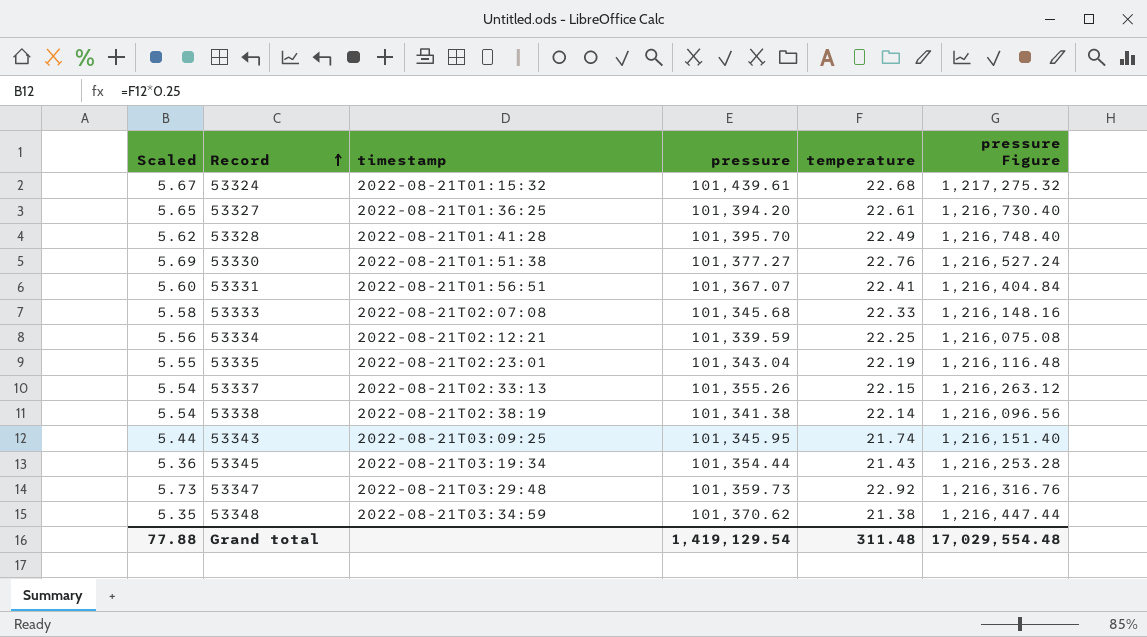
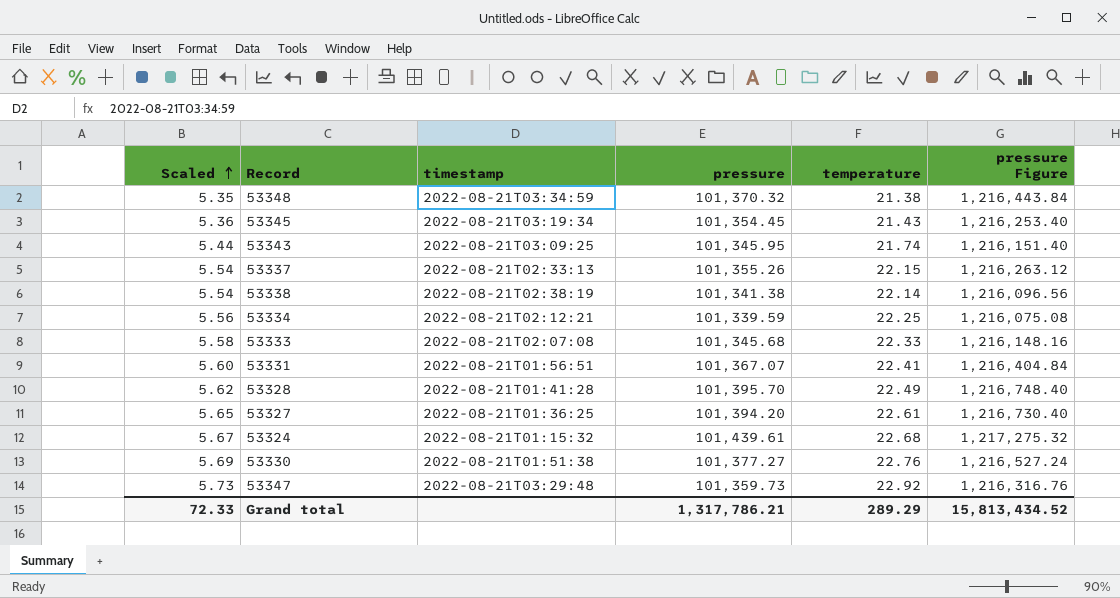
row order: Record ascending -> Scaled ascending
row 53335: 5.55 | 2022-08-21T02:23:01 | 101,343.04 | 22.19 | 1,216,116.48 -> none
53348 | pressure: 101,370.62 -> 101,370.32
53348 | pressure Figure: 1,216,447.44 -> 1,216,443.84
53345 | pressure: 101,354.44 -> 101,354.45
53345 | pressure Figure: 1,216,253.28 -> 1,216,253.40
Grand total | Scaled: 77.88 -> 72.33
Grand total | pressure: 1,419,129.54 -> 1,317,786.21
Grand total | temperature: 311.48 -> 289.29
Grand total | pressure Figure: 17,029,554.48 -> 15,813,434.52

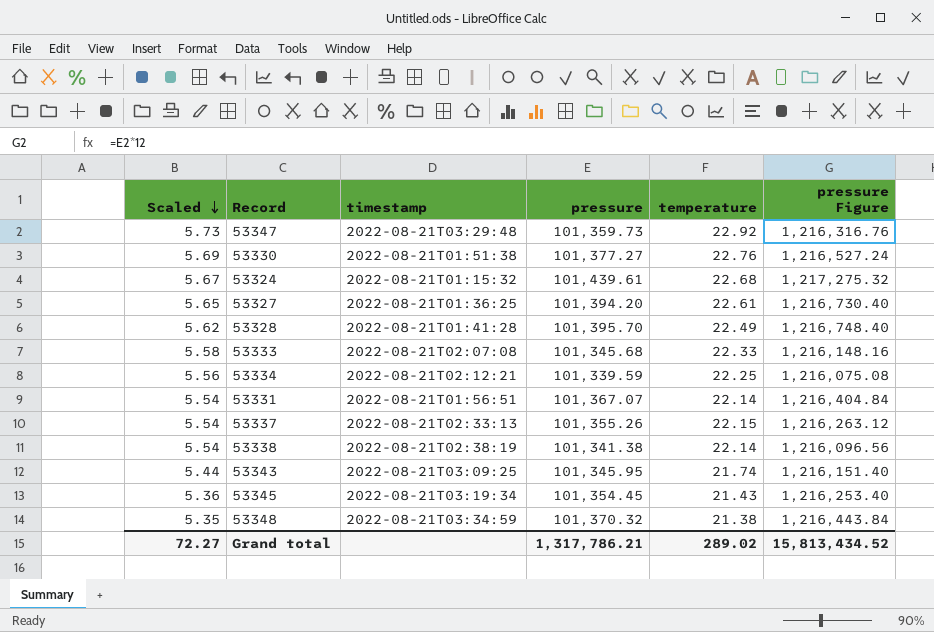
row order: Scaled ascending -> Scaled descending
53331 | Scaled: 5.60 -> 5.54
53331 | temperature: 22.41 -> 22.14
Grand total | Scaled: 72.33 -> 72.27
Grand total | temperature: 289.29 -> 289.02

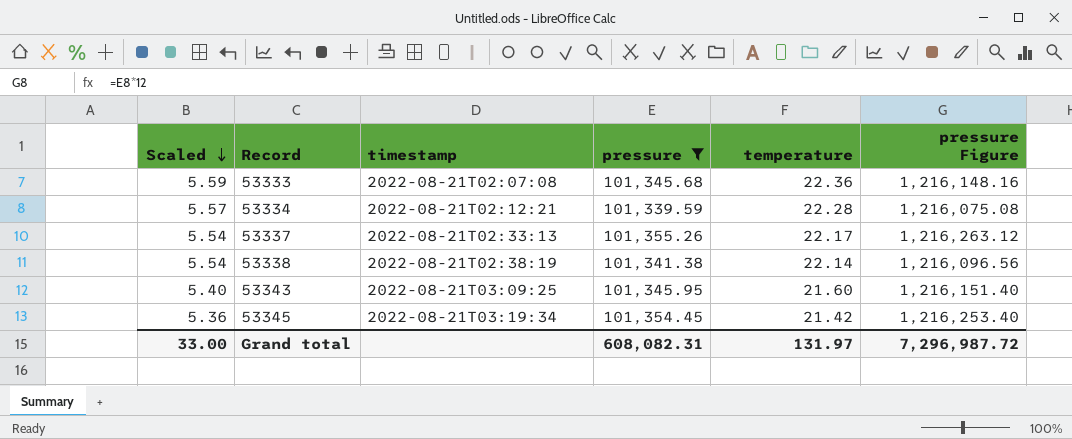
filter: none -> pressure <= 101,355.26
53333 | Scaled: 5.58 -> 5.59
53333 | temperature: 22.33 -> 22.36
53334 | Scaled: 5.56 -> 5.57
53334 | temperature: 22.25 -> 22.28
53337 | temperature: 22.15 -> 22.17
53343 | Scaled: 5.44 -> 5.40
53343 | temperature: 21.74 -> 21.60
53345 | temperature: 21.43 -> 21.42
Grand total | Scaled: 72.27 -> 33.00
Grand total | pressure: 1,317,786.21 -> 608,082.31
Grand total | temperature: 289.02 -> 131.97
Grand total | pressure Figure: 15,813,434.52 -> 7,296,987.72

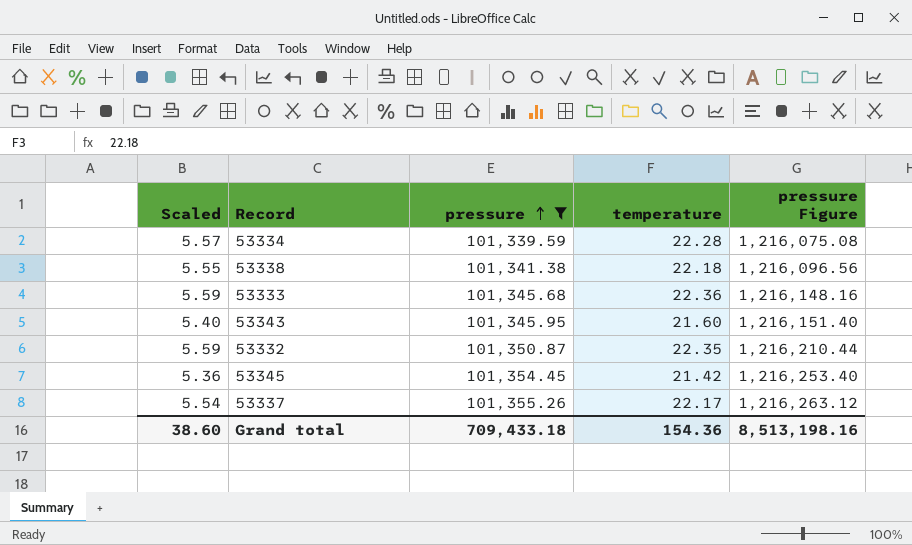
row order: Scaled descending -> pressure ascending
column timestamp | position: 3 -> none
53338 | Scaled: 5.54 -> 5.55
53338 | temperature: 22.14 -> 22.18
row 53332: none -> 5.59 | 101,350.87 | 22.35 | 1,216,210.44
Grand total | Scaled: 33.00 -> 38.60
Grand total | pressure: 608,082.31 -> 709,433.18
Grand total | temperature: 131.97 -> 154.36
Grand total | pressure Figure: 7,296,987.72 -> 8,513,198.16

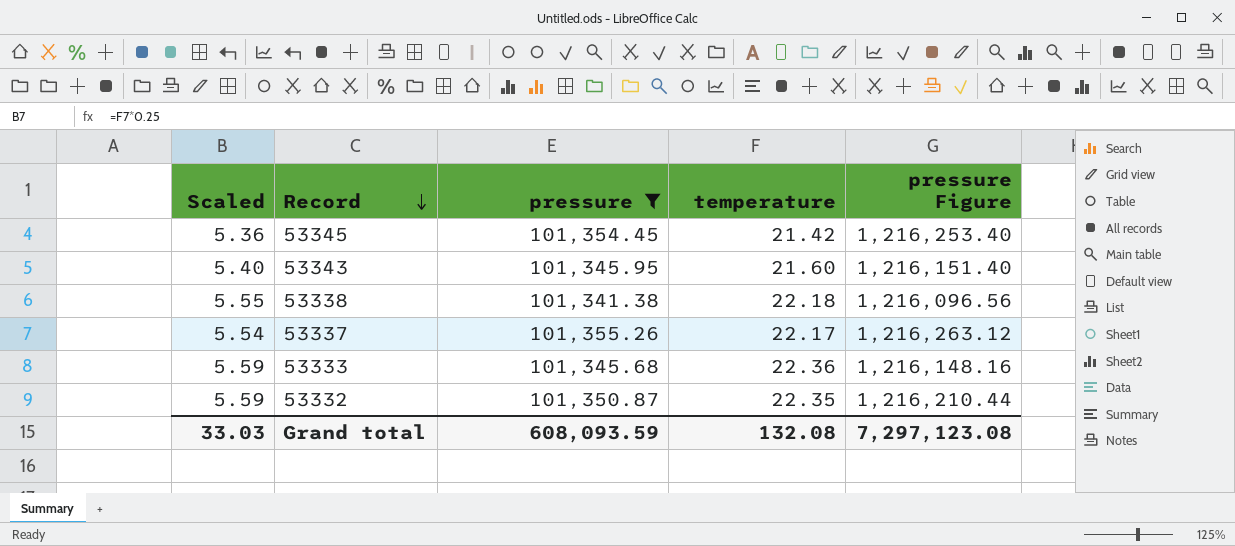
row order: pressure ascending -> Record descending
row 53334: 5.57 | 101,339.59 | 22.28 | 1,216,075.08 -> none
Grand total | Scaled: 38.60 -> 33.03
Grand total | pressure: 709,433.18 -> 608,093.59
Grand total | temperature: 154.36 -> 132.08
Grand total | pressure Figure: 8,513,198.16 -> 7,297,123.08

